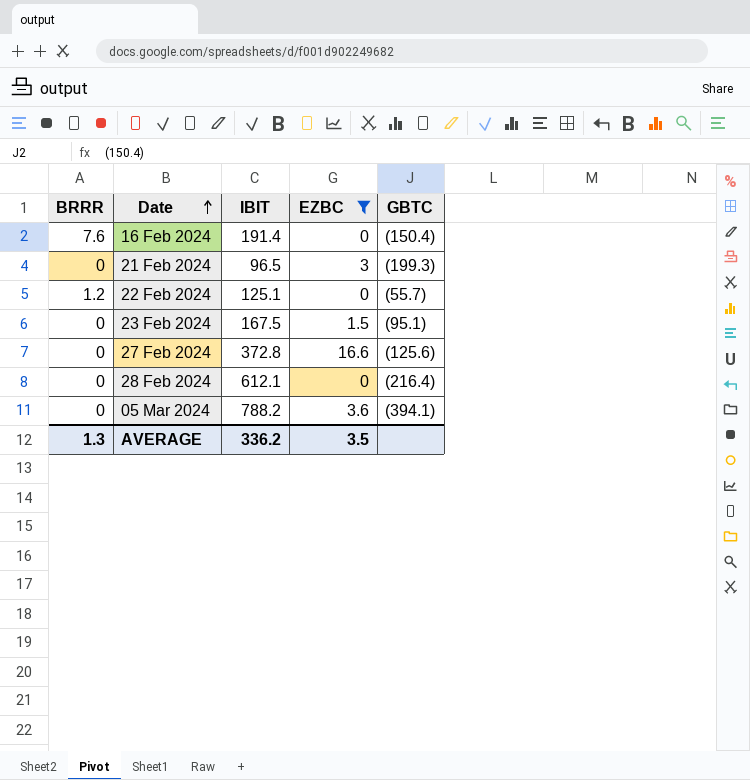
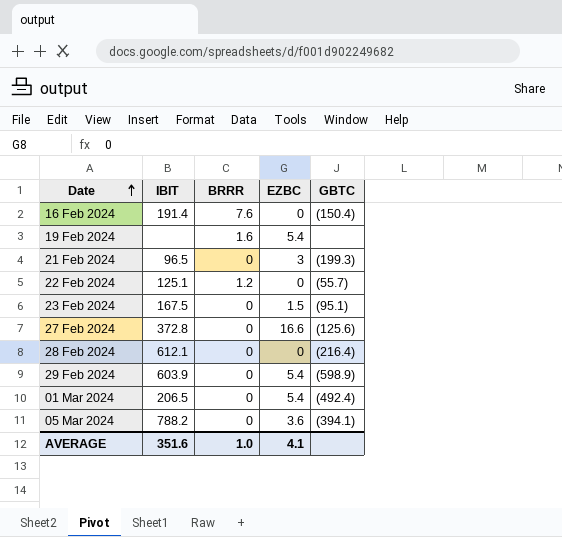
filter: EZBC != 5.4 -> none
column BRRR | position: 1 -> 3
AVERAGE | IBIT: 336.2 -> 351.6
AVERAGE | BRRR: 1.3 -> 1.0
AVERAGE | EZBC: 3.5 -> 4.1

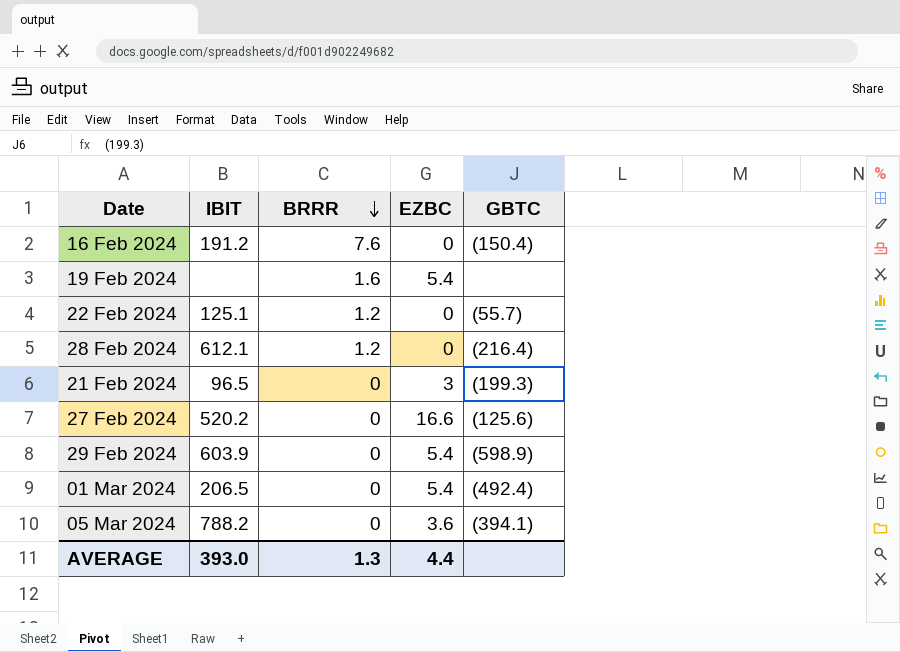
row order: Date ascending -> BRRR descending
row 23 Feb 2024: 167.5 | 0 | 1.5 | (95.1) -> none
16 Feb 2024 | IBIT: 191.4 -> 191.2
28 Feb 2024 | BRRR: 0 -> 1.2
27 Feb 2024 | IBIT: 372.8 -> 520.2
AVERAGE | IBIT: 351.6 -> 393.0
AVERAGE | BRRR: 1.0 -> 1.3
AVERAGE | EZBC: 4.1 -> 4.4

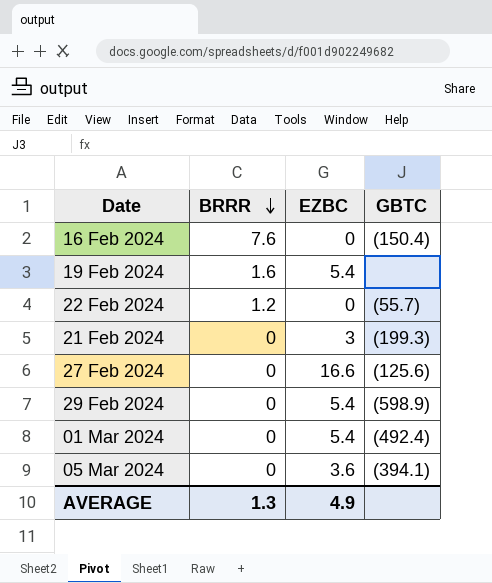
column IBIT | position: 2 -> none
row 28 Feb 2024: 612.1 | 1.2 | 0 | (216.4) -> none
AVERAGE | EZBC: 4.4 -> 4.9

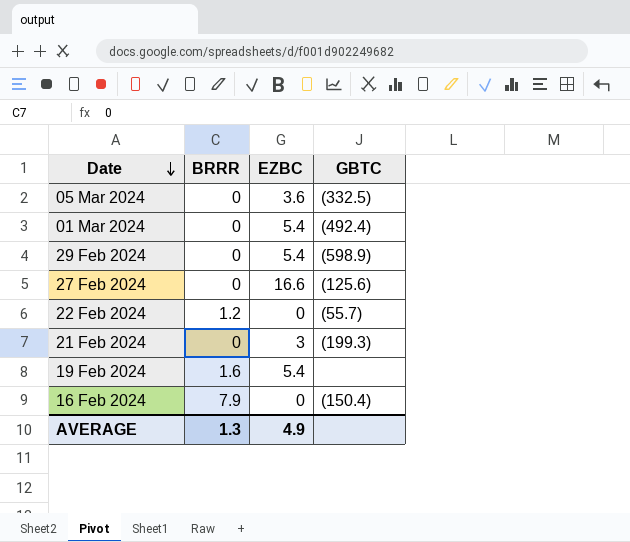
row order: BRRR descending -> Date descending
05 Mar 2024 | GBTC: (394.1) -> (332.5)
16 Feb 2024 | BRRR: 7.6 -> 7.9

